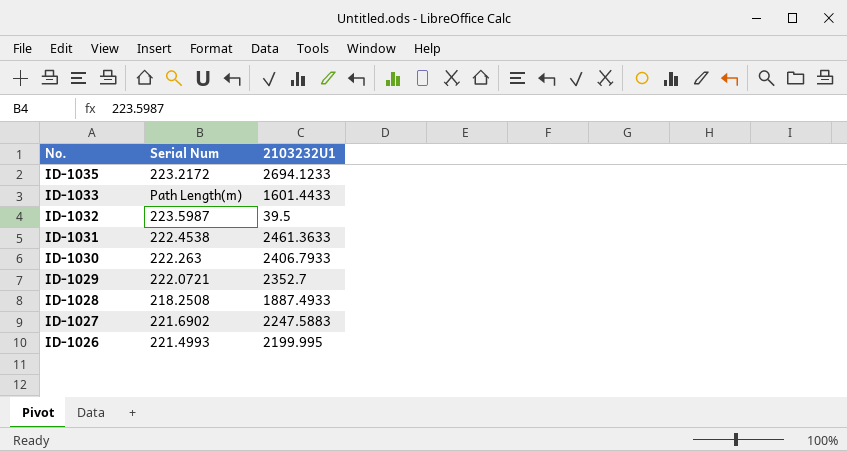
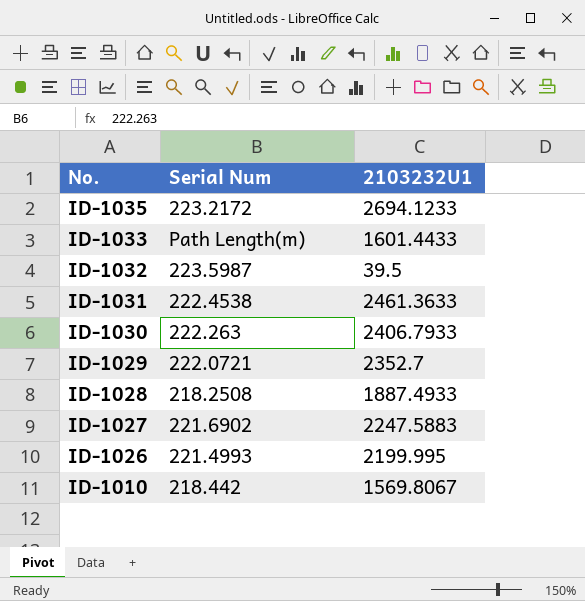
row ID-1010: none -> 218.442 | 1569.8067

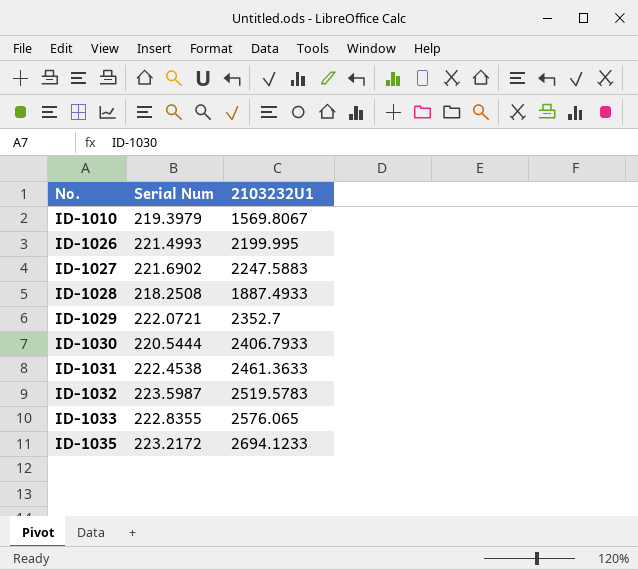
row order: No. descending -> No. ascending
ID-1010 | Serial Num: 218.442 -> 219.3979
ID-1030 | Serial Num: 222.263 -> 220.5444
ID-1032 | 2103232U1: 39.5 -> 2519.5783
ID-1033 | Serial Num: Path Length(m) -> 222.8355
ID-1033 | 2103232U1: 1601.4433 -> 2576.065

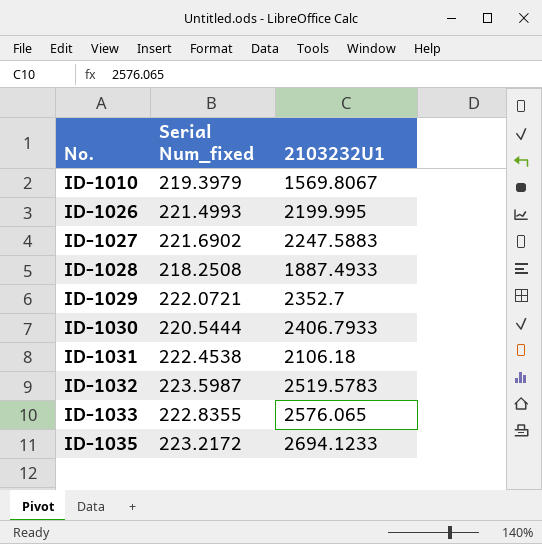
column name: Serial Num -> Serial Num_fixed
ID-1031 | 2103232U1: 2461.3633 -> 2106.18

